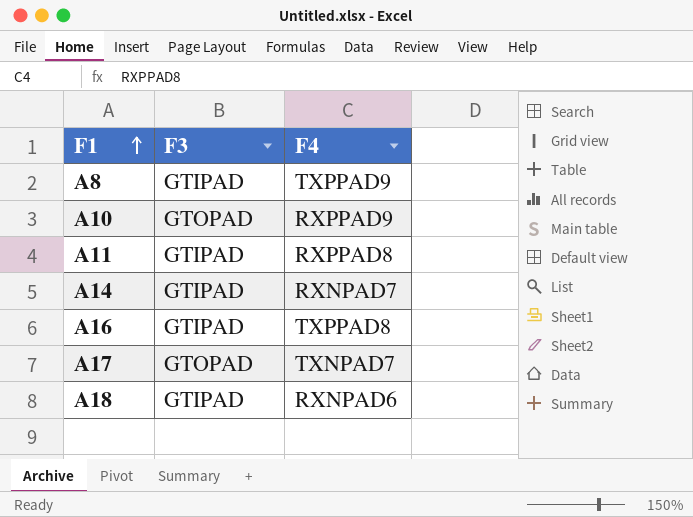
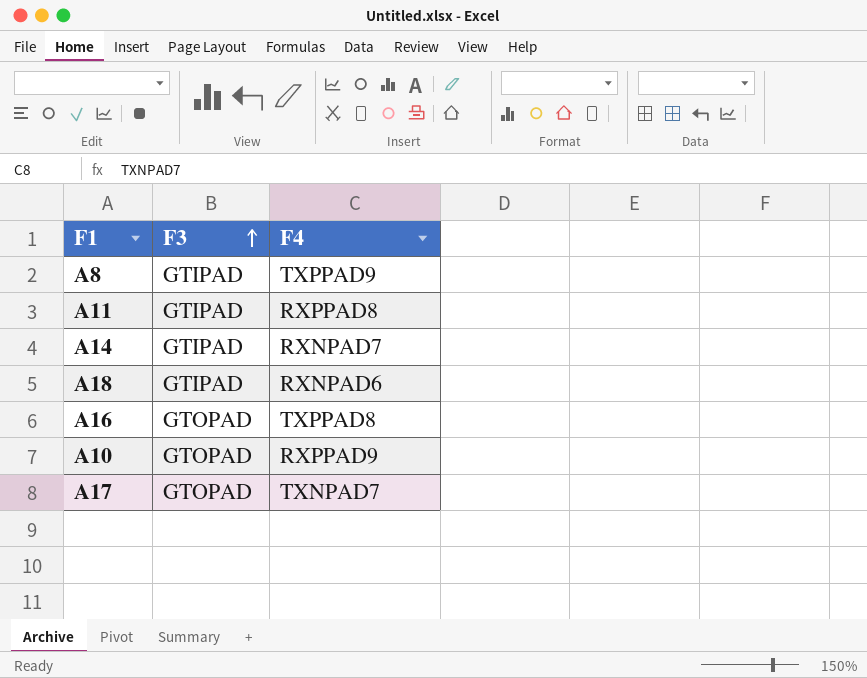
row order: F1 ascending -> F3 ascending
A16 | F3: GTIPAD -> GTOPAD

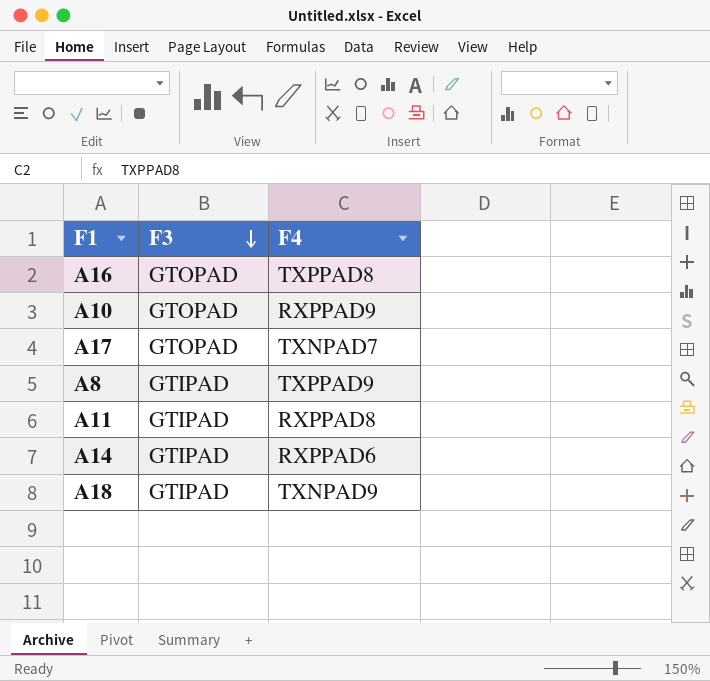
row order: F3 ascending -> F3 descending
A14 | F4: RXNPAD7 -> RXPPAD6
A18 | F4: RXNPAD6 -> TXNPAD9

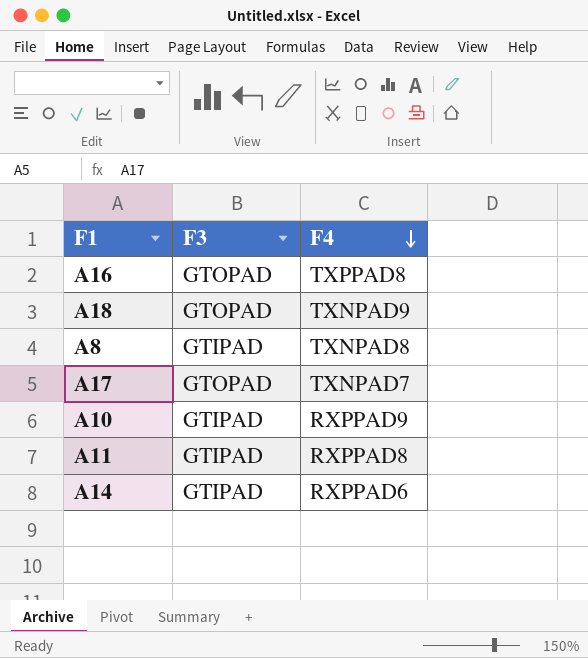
row order: F3 descending -> F4 descending
A18 | F3: GTIPAD -> GTOPAD
A8 | F4: TXPPAD9 -> TXNPAD8
A10 | F3: GTOPAD -> GTIPAD

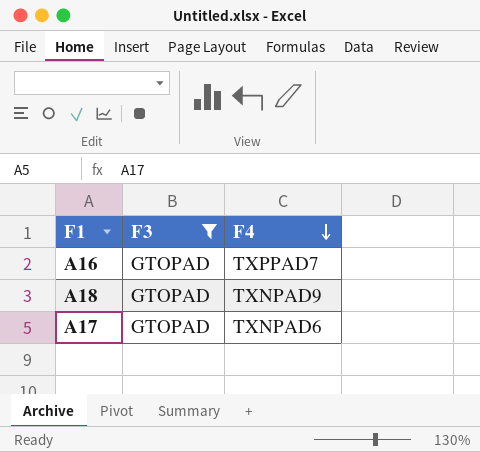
filter: none -> F3 = GTOPAD
A16 | F4: TXPPAD8 -> TXPPAD7
A17 | F4: TXNPAD7 -> TXNPAD6

